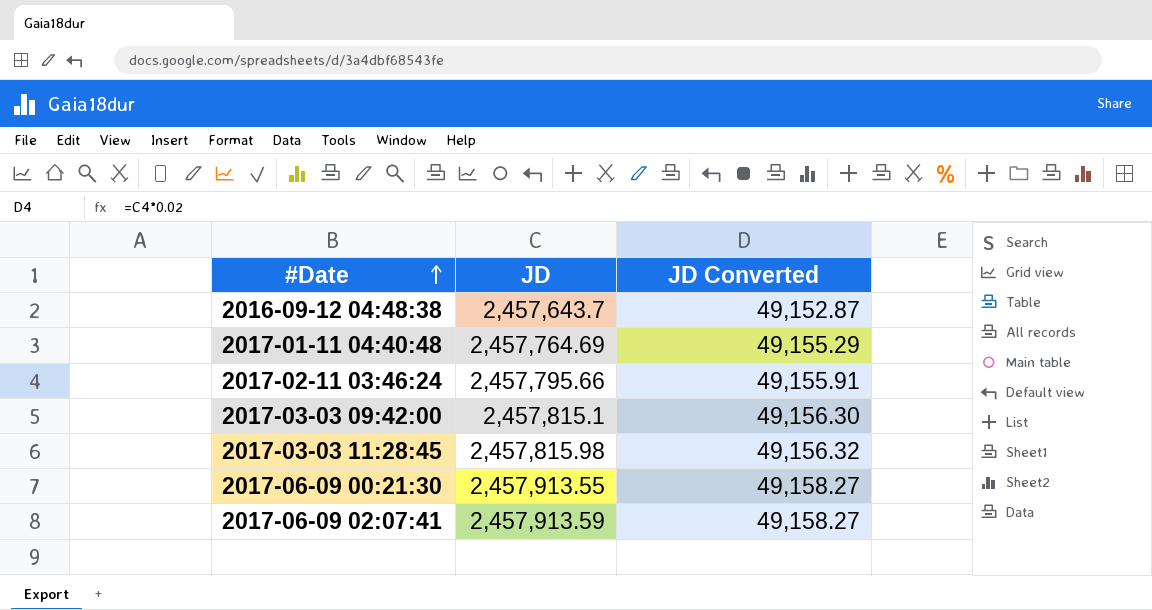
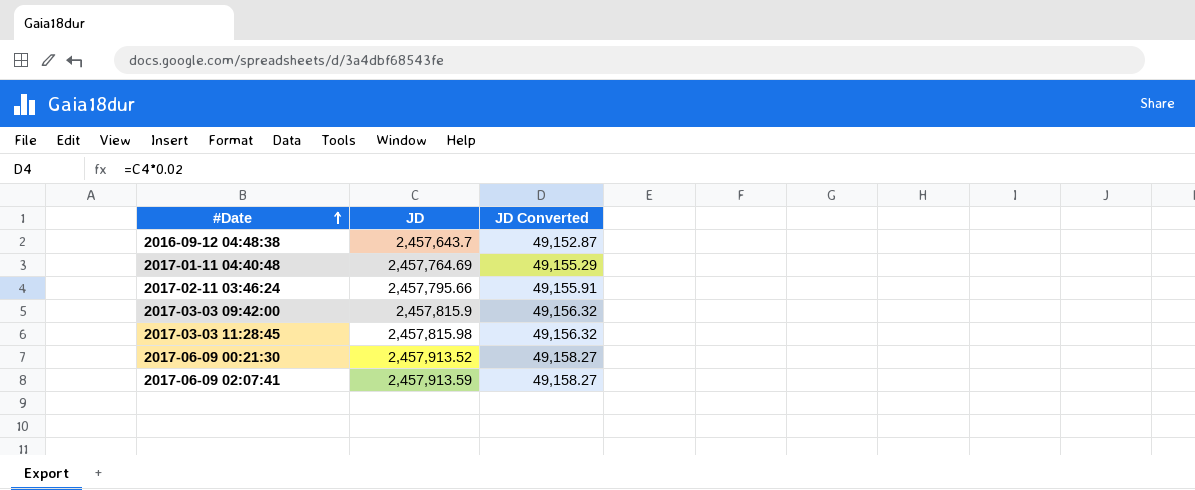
2017-03-03 09:42:00 | JD: 2,457,815.1 -> 2,457,815.9
2017-03-03 09:42:00 | JD Converted: 49,156.30 -> 49,156.32
2017-06-09 00:21:30 | JD: 2,457,913.55 -> 2,457,913.52

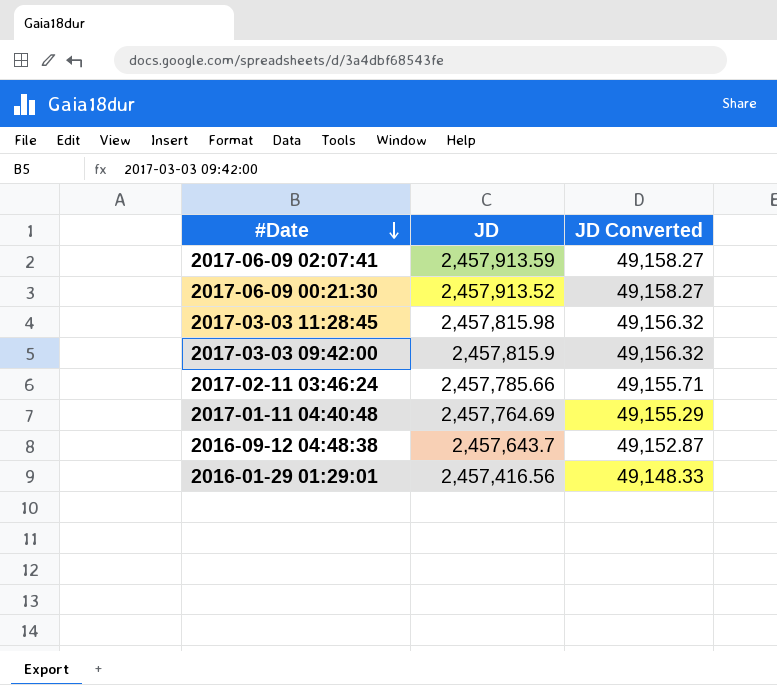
row order: #Date ascending -> #Date descending
2017-02-11 03:46:24 | JD: 2,457,795.66 -> 2,457,785.66
2017-02-11 03:46:24 | JD Converted: 49,155.91 -> 49,155.71
row 2016-01-29 01:29:01: none -> 2,457,416.56 | 49,148.33

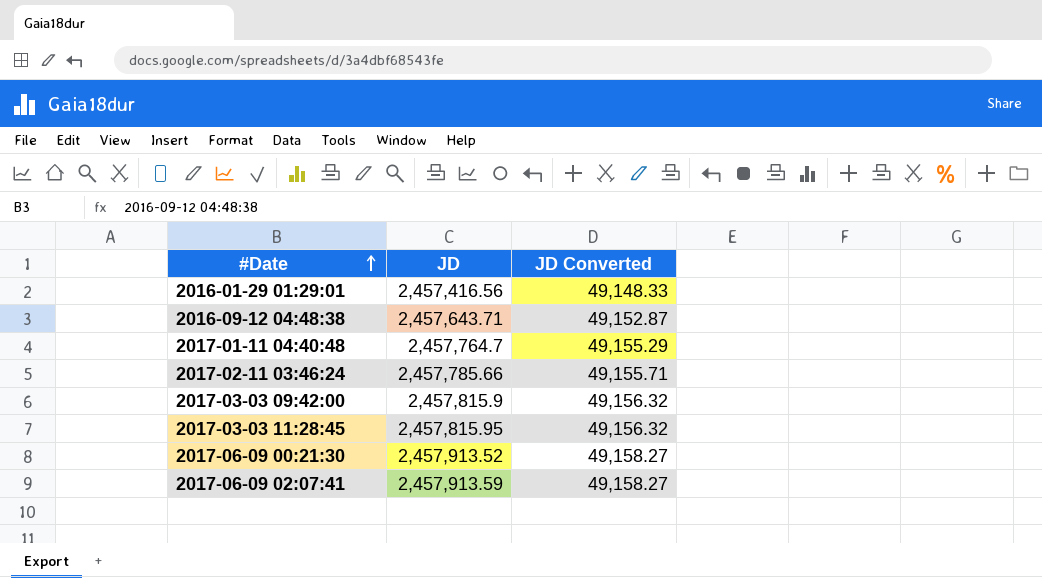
row order: #Date descending -> #Date ascending
2016-09-12 04:48:38 | JD: 2,457,643.7 -> 2,457,643.71
2017-01-11 04:40:48 | JD: 2,457,764.69 -> 2,457,764.7
2017-03-03 11:28:45 | JD: 2,457,815.98 -> 2,457,815.95

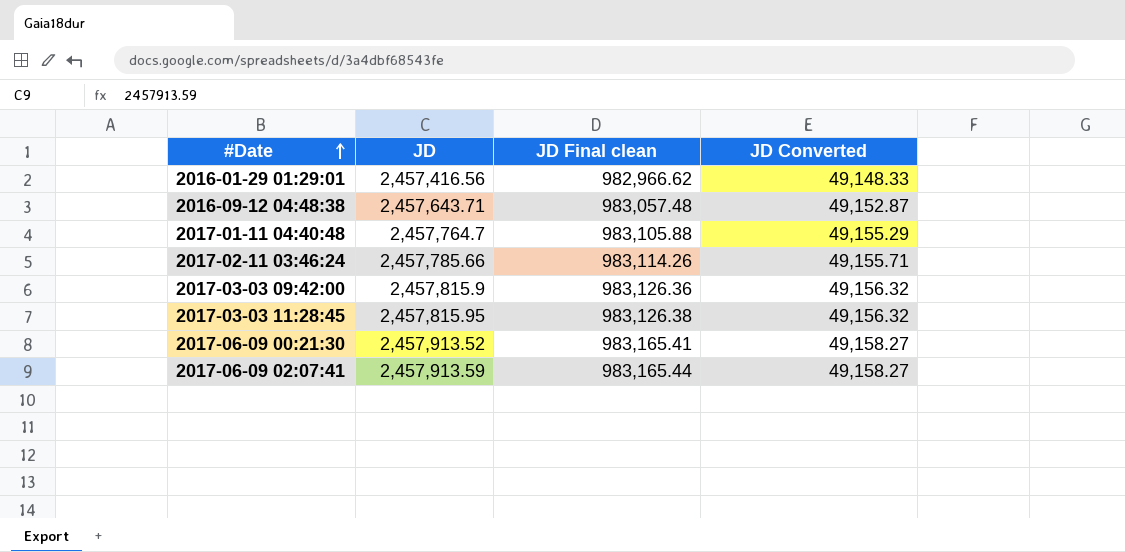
column JD Final clean | formula: none -> [JD] * 0.4

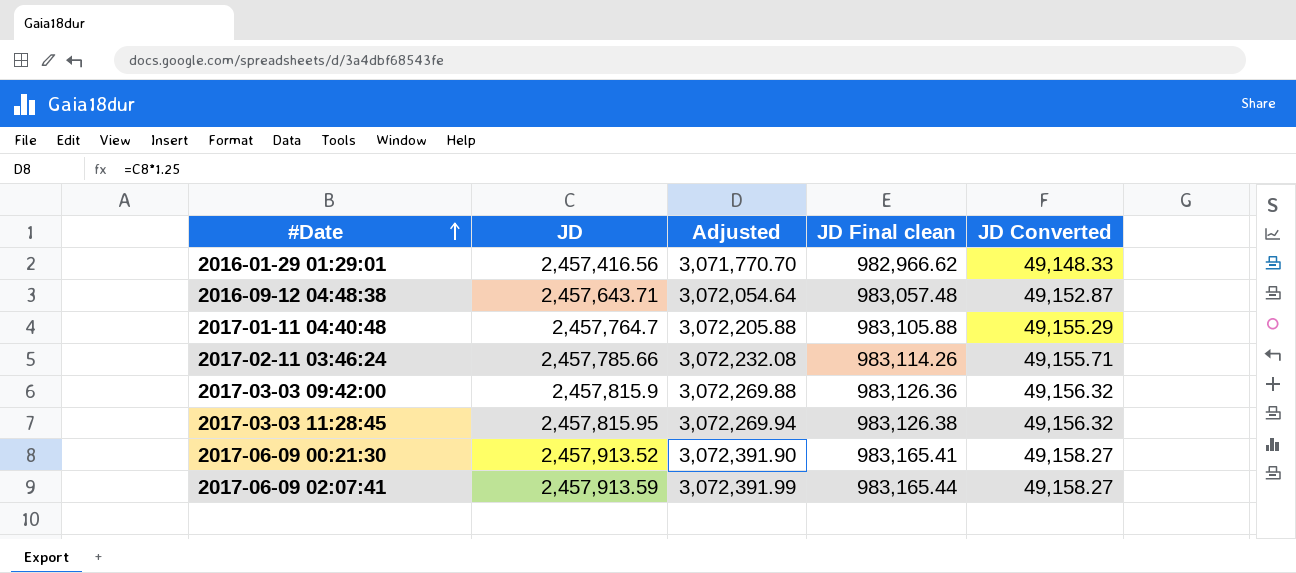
column Adjusted | formula: none -> [JD] * 1.25

